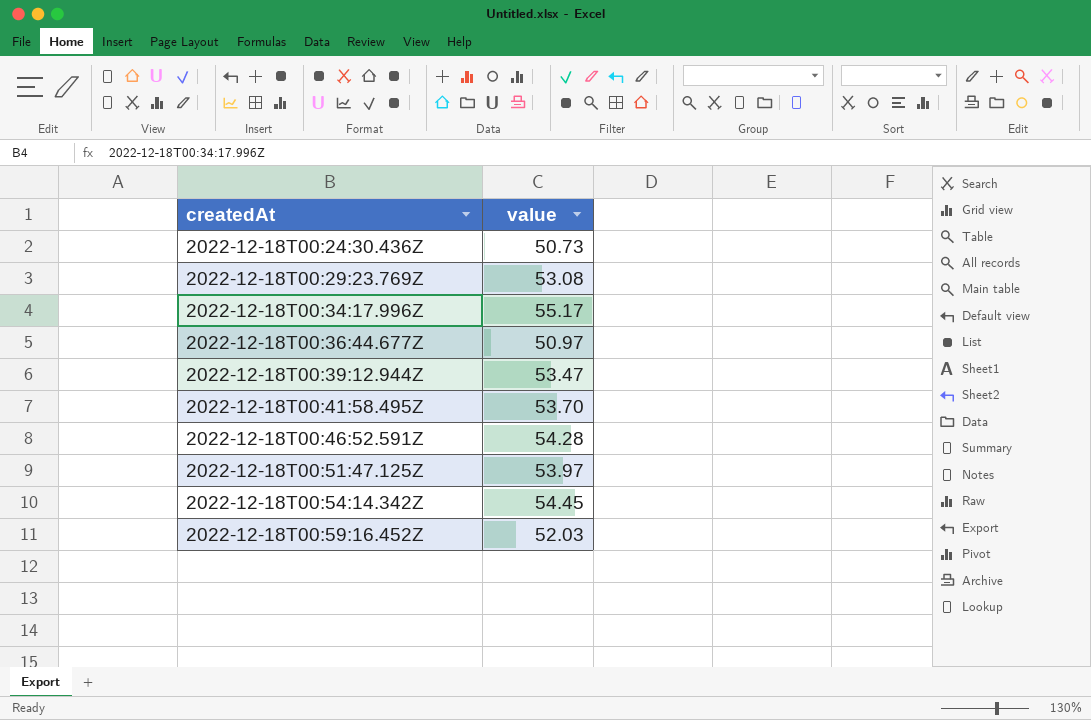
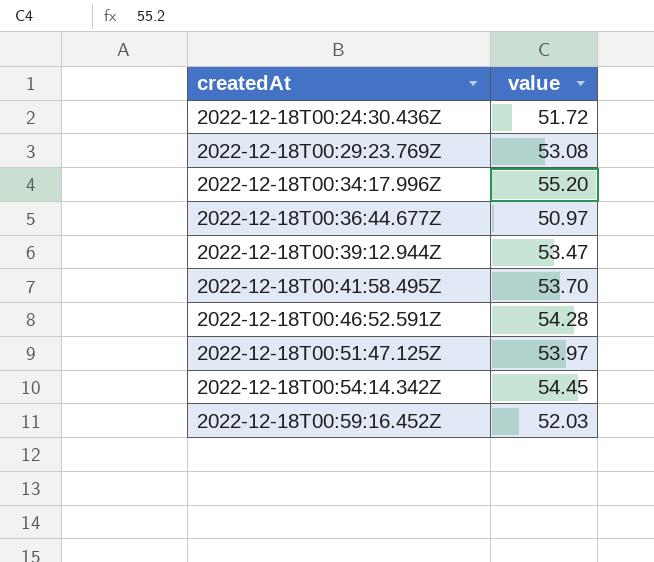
2022-12-18T00:24:30.436Z | value: 50.73 -> 51.72
2022-12-18T00:34:17.996Z | value: 55.17 -> 55.20

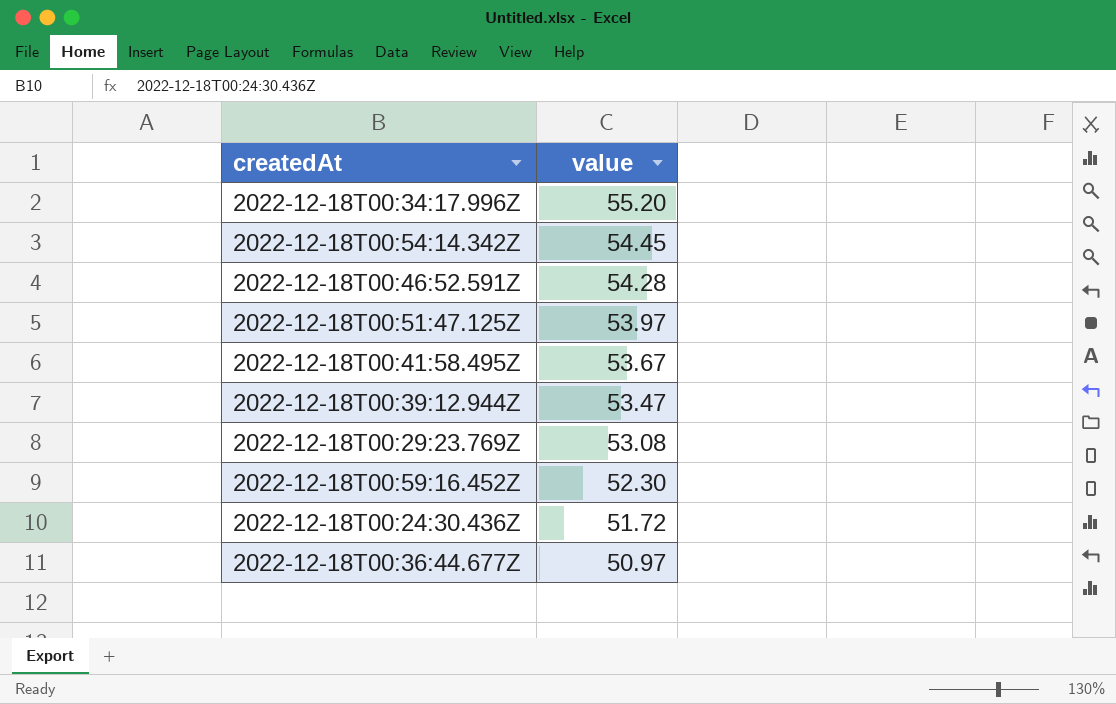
row order: createdAt ascending -> value descending
2022-12-18T00:41:58.495Z | value: 53.70 -> 53.67
2022-12-18T00:59:16.452Z | value: 52.03 -> 52.30

